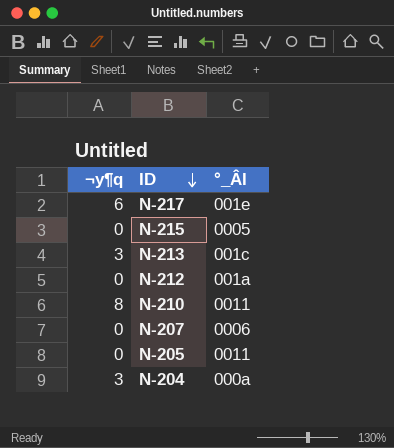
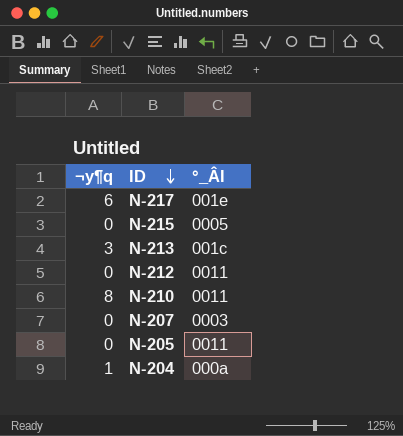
N-212 | °_ÂI: 001a -> 0011
N-207 | °_ÂI: 0006 -> 0003
N-204 | ¬y¶q: 3 -> 1

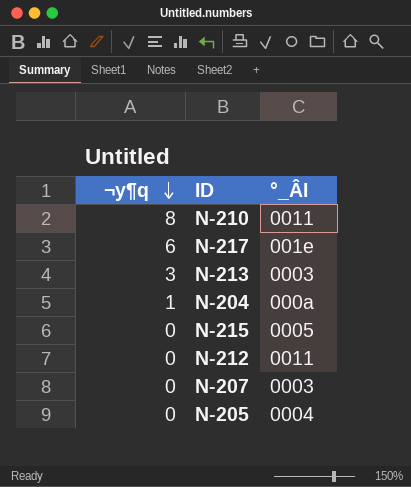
row order: ID descending -> ¬y¶q descending
N-213 | °_ÂI: 001c -> 0003
N-205 | °_ÂI: 0011 -> 0004

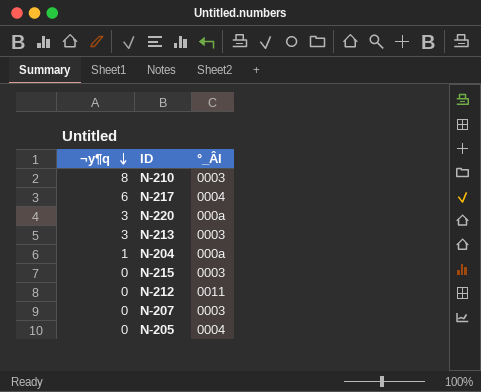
N-210 | °_ÂI: 0011 -> 0003
N-217 | °_ÂI: 001e -> 0004
row N-220: none -> 3 | 000a
N-215 | °_ÂI: 0005 -> 0003

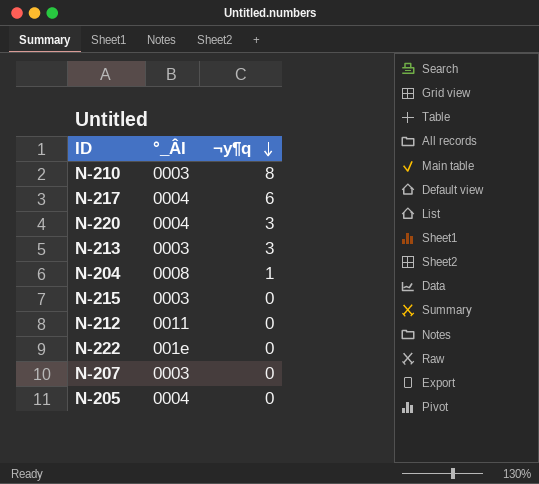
column ¬y¶q | position: 1 -> 3
N-220 | °_ÂI: 000a -> 0004
N-204 | °_ÂI: 000a -> 0008
row N-222: none -> 001e | 0

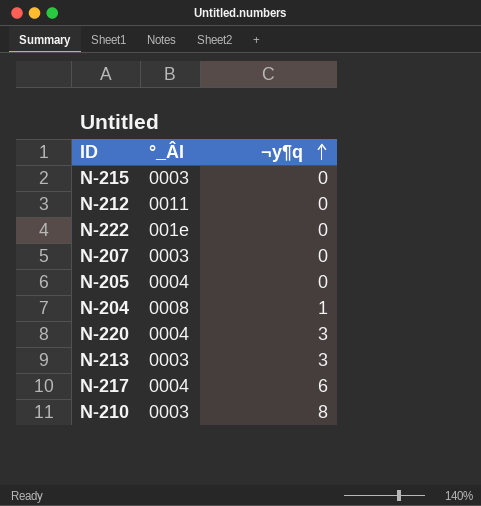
row order: ¬y¶q descending -> ¬y¶q ascending

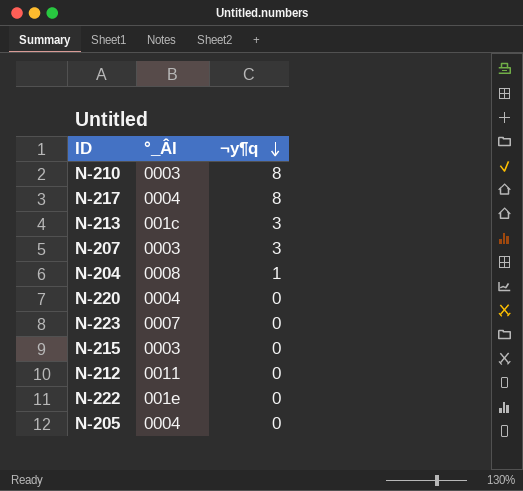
row order: ¬y¶q ascending -> ¬y¶q descending
N-217 | ¬y¶q: 6 -> 8
N-213 | °_ÂI: 0003 -> 001c
N-207 | ¬y¶q: 0 -> 3
N-220 | ¬y¶q: 3 -> 0
row N-223: none -> 0007 | 0

